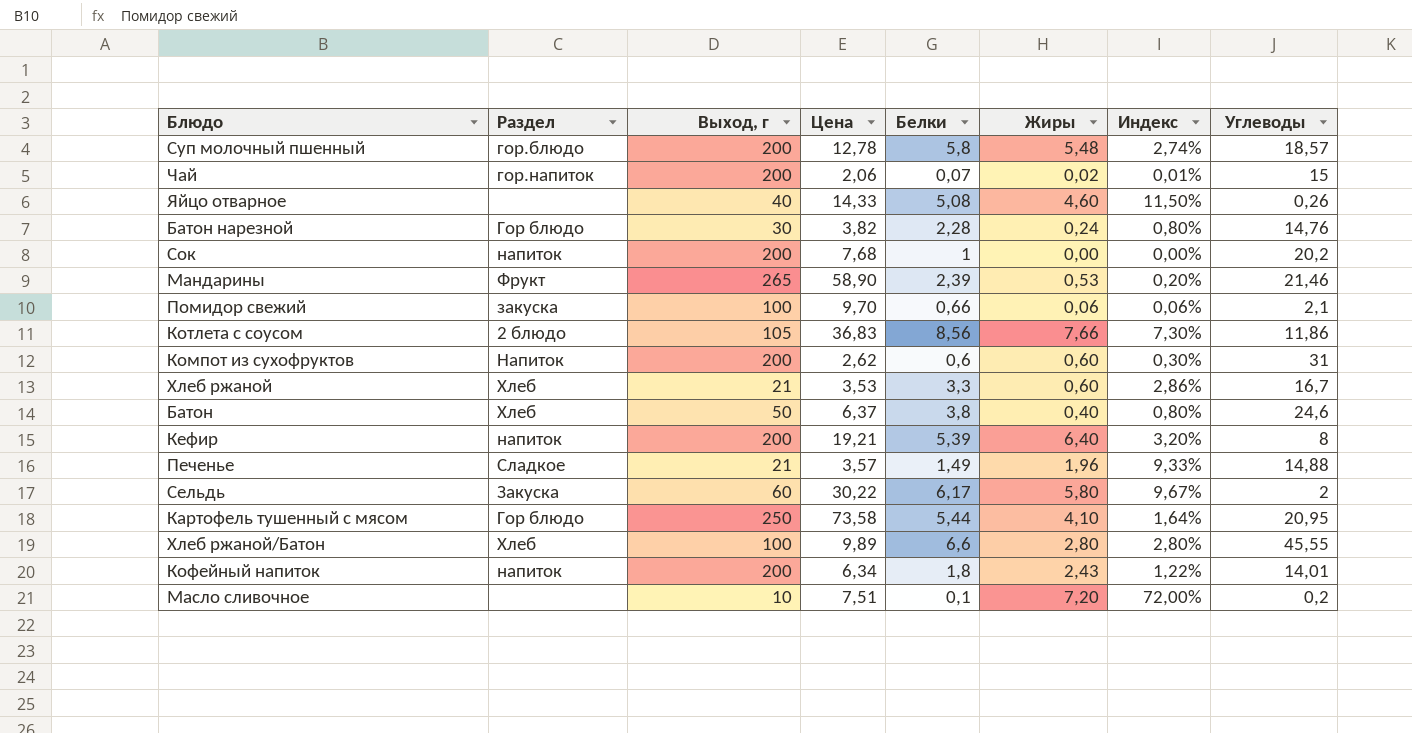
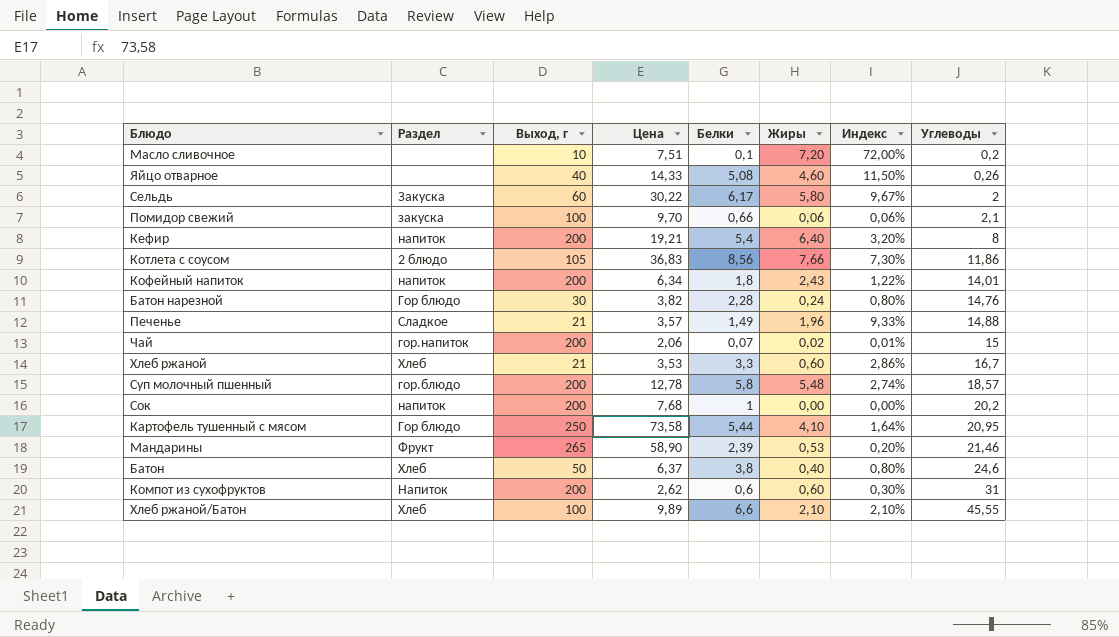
row order: none -> Углеводы ascending
Кефир | Белки: 5,39 -> 5,4
Хлеб ржаной/Батон | Жиры: 2,80 -> 2,10
Хлеб ржаной/Батон | Индекс: 2,80% -> 2,10%

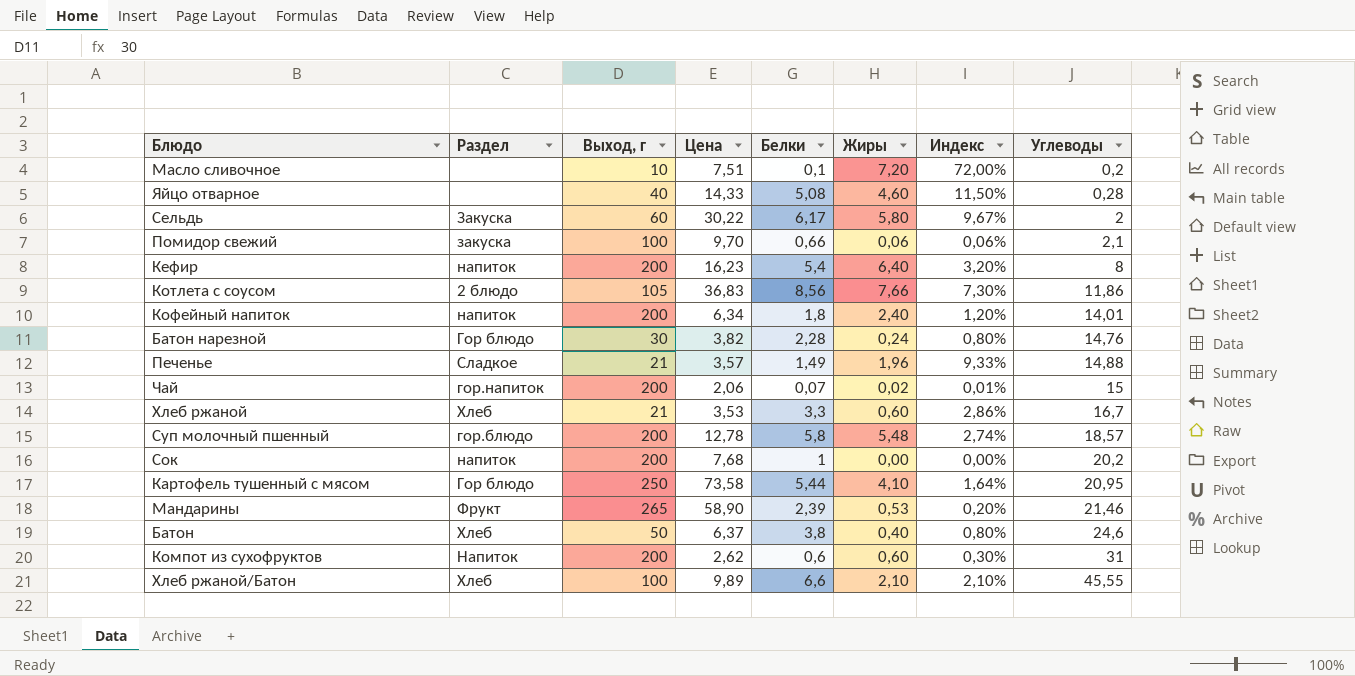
Яйцо отварное | Углеводы: 0,26 -> 0,28
Кефир | Цена: 19,21 -> 16,23
Кофейный напиток | Жиры: 2,43 -> 2,40
Кофейный напиток | Индекс: 1,22% -> 1,20%

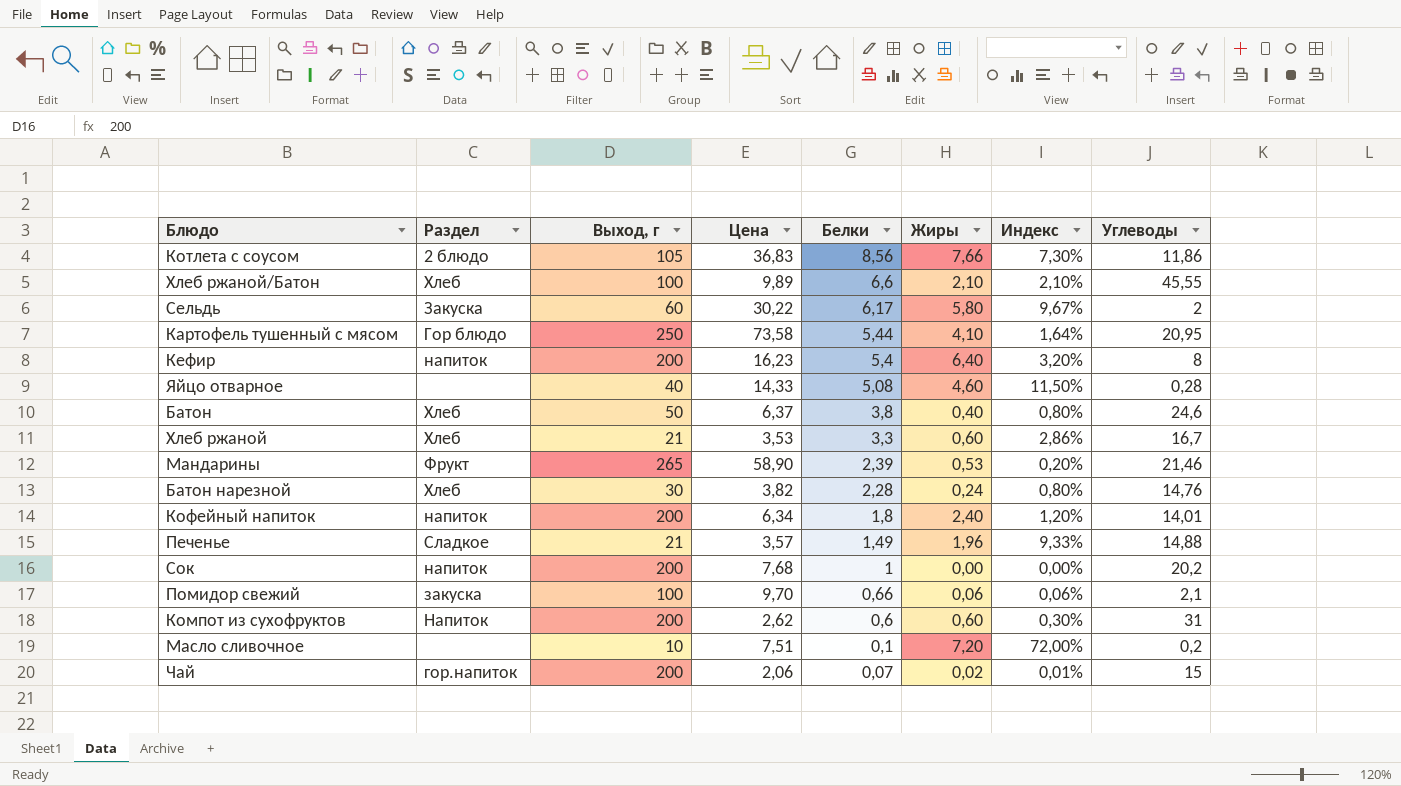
row order: Углеводы ascending -> Белки descending
row Суп молочный пшенный: гор.блюдо | 200 | 12,78 | 5,8 | 5,48 | 2,74% | 18,57 -> none
Батон нарезной | Раздел: Гор блюдо -> Хлеб

